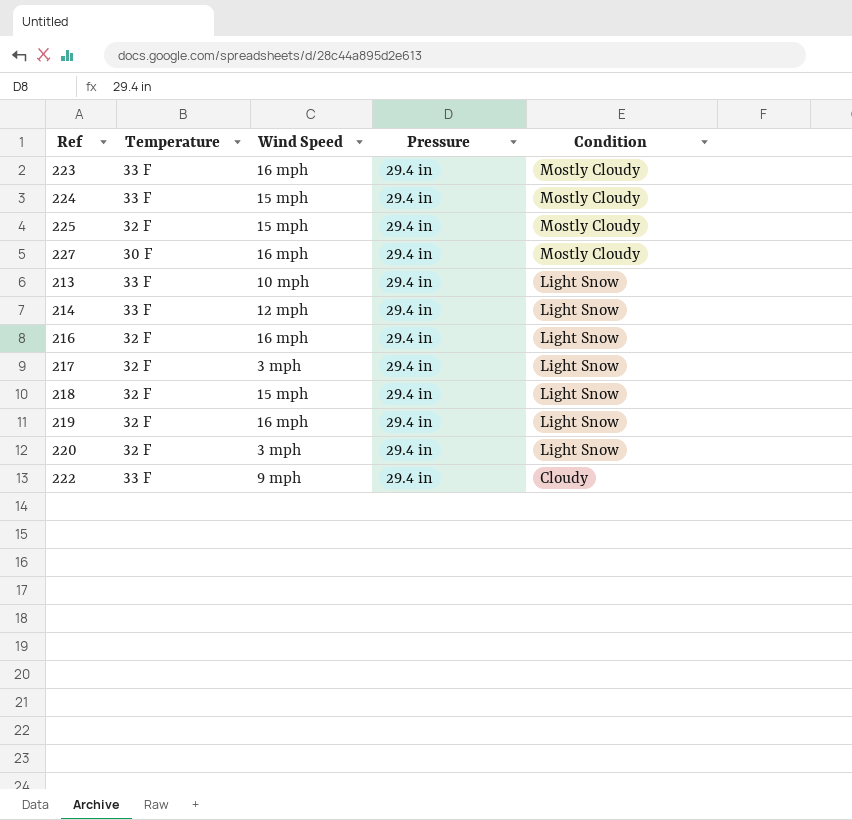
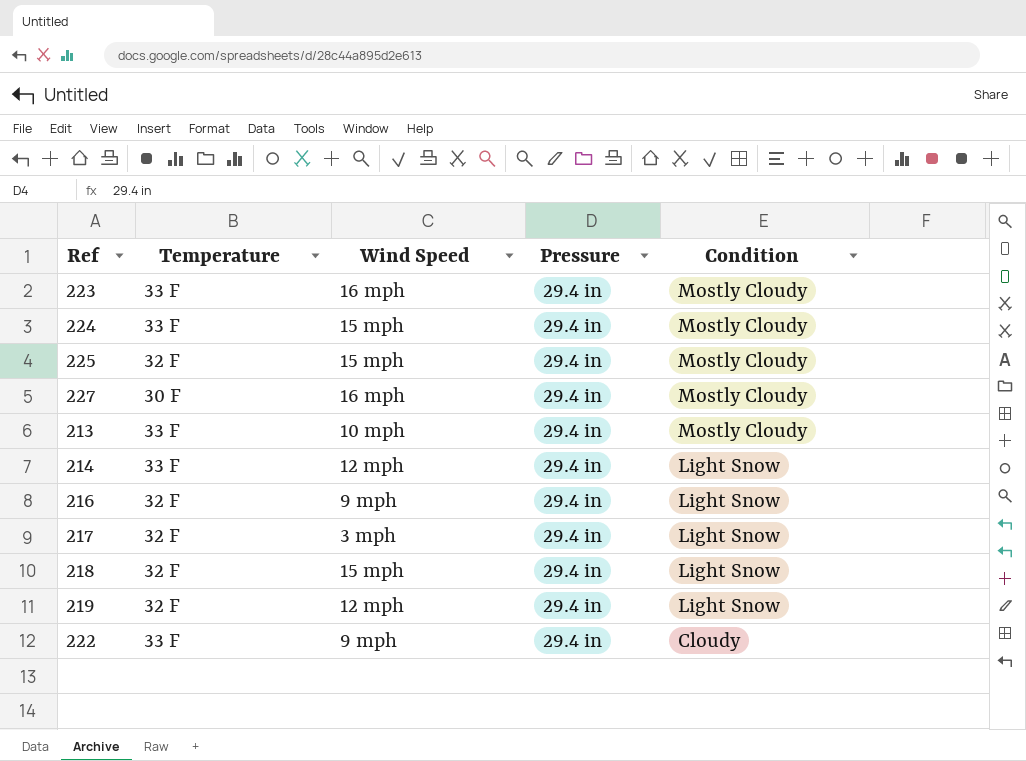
row 220: 32 F | 3 mph | 29.4 in | Light Snow -> none
213 | Condition: Light Snow -> Mostly Cloudy
216 | Wind Speed: 16 mph -> 9 mph
219 | Wind Speed: 16 mph -> 12 mph

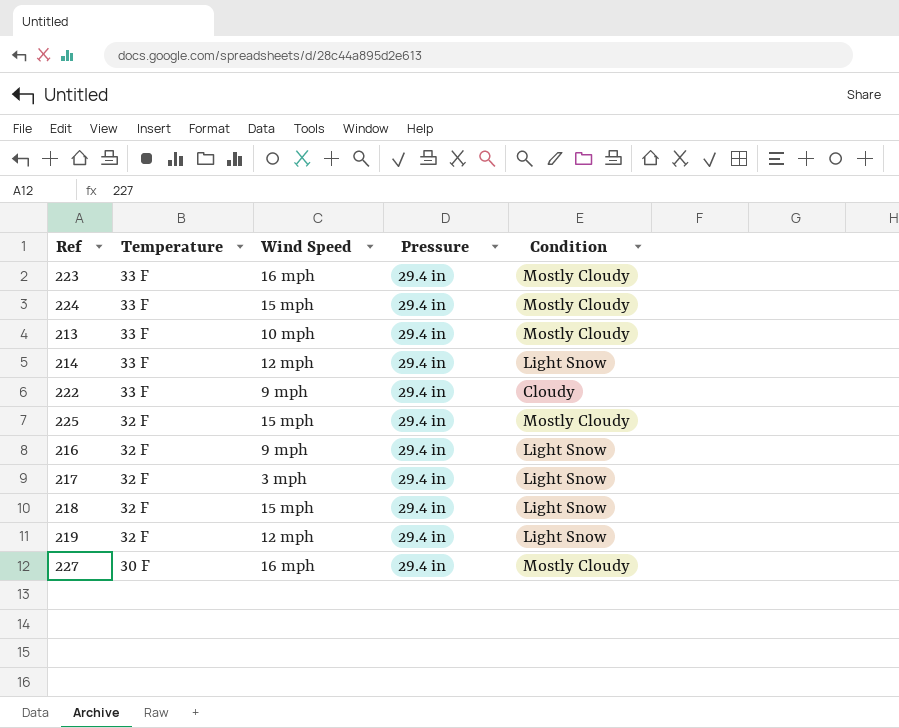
row order: Condition descending -> Temperature descending

